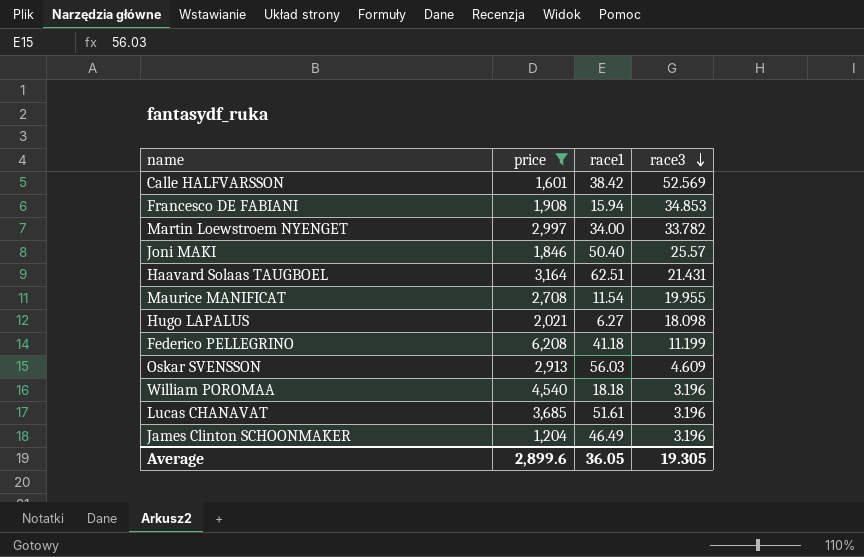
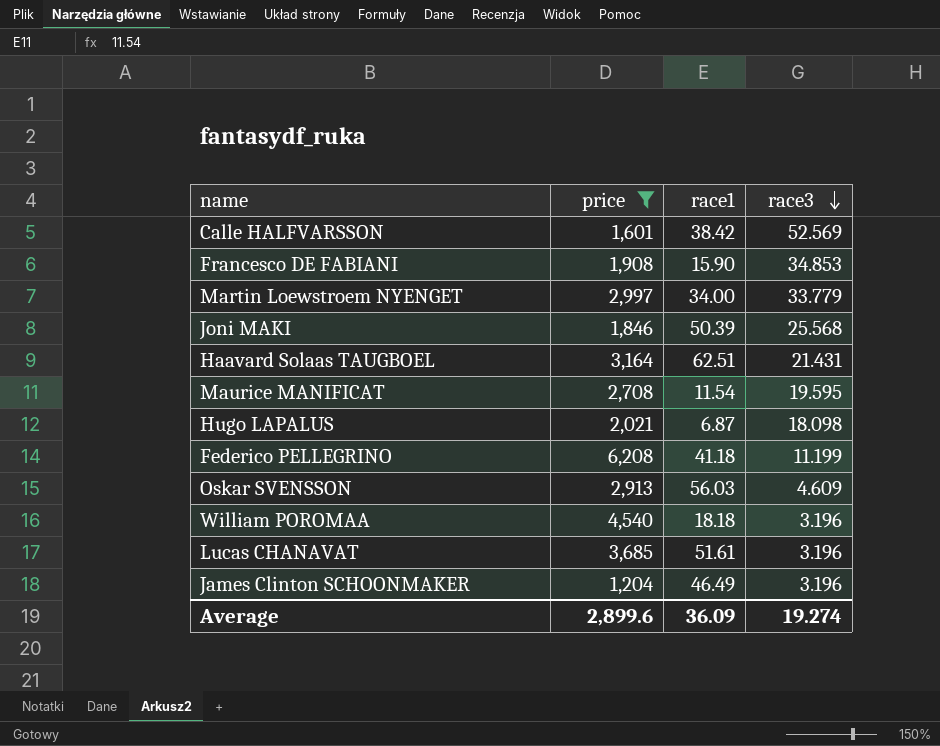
Francesco DE FABIANI | race1: 15.94 -> 15.90
Martin Loewstroem NYENGET | race3: 33.782 -> 33.779
Joni MAKI | race1: 50.40 -> 50.39
Joni MAKI | race3: 25.57 -> 25.568
Maurice MANIFICAT | race3: 19.955 -> 19.595
Hugo LAPALUS | race1: 6.27 -> 6.87
Average | race1: 36.05 -> 36.09
Average | race3: 19.305 -> 19.274

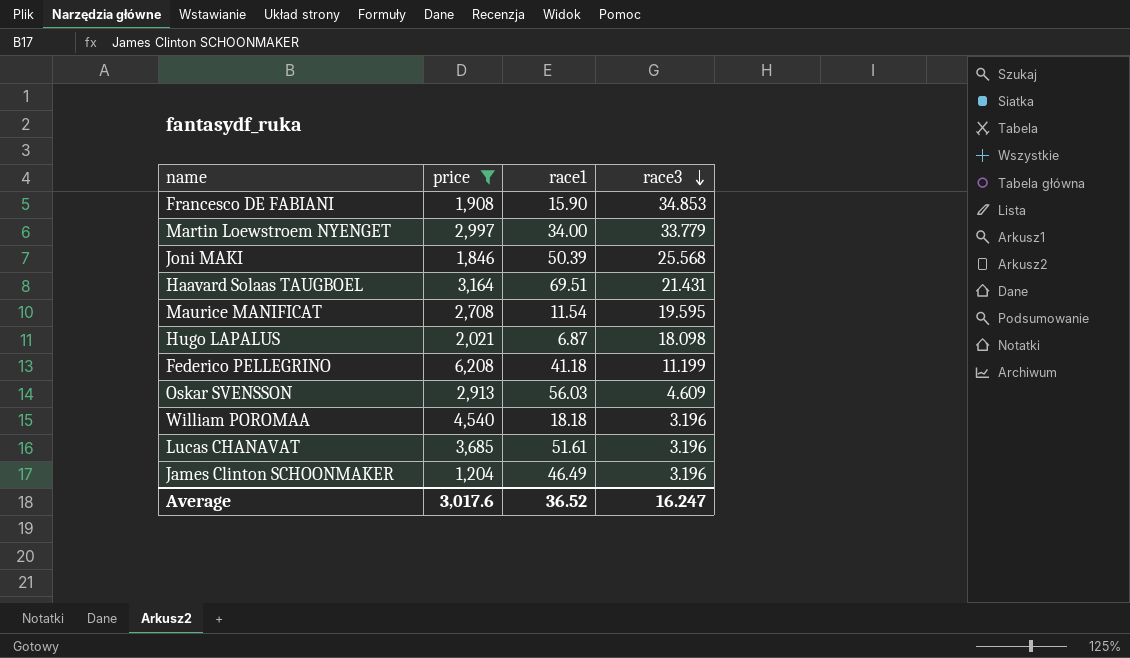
row Calle HALFVARSSON: 1,601 | 38.42 | 52.569 -> none
Haavard Solaas TAUGBOEL | race1: 62.51 -> 69.51
Average | price: 2,899.6 -> 3,017.6
Average | race1: 36.09 -> 36.52
Average | race3: 19.274 -> 16.247

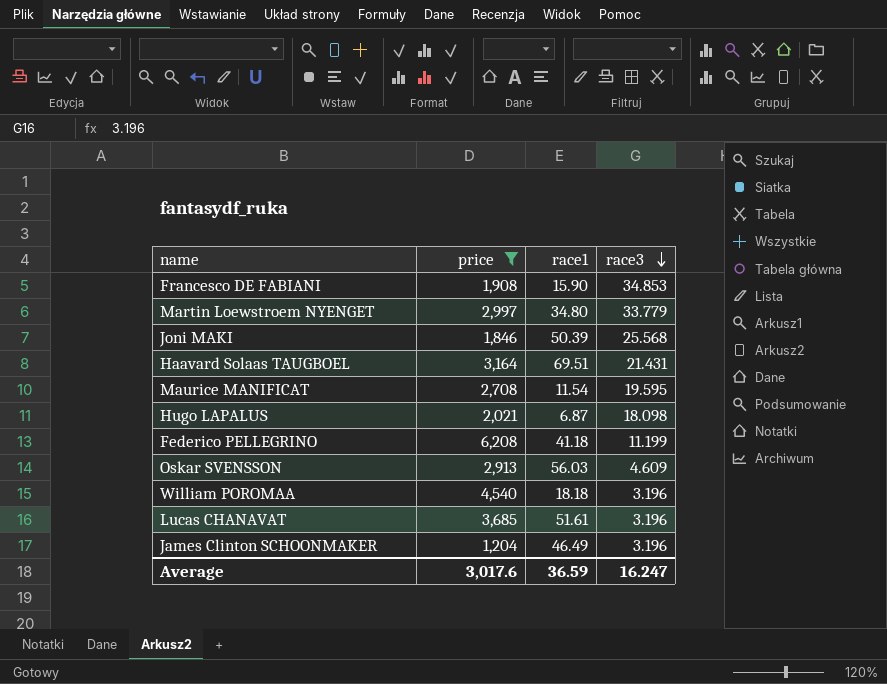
Martin Loewstroem NYENGET | race1: 34.00 -> 34.80
Average | race1: 36.52 -> 36.59

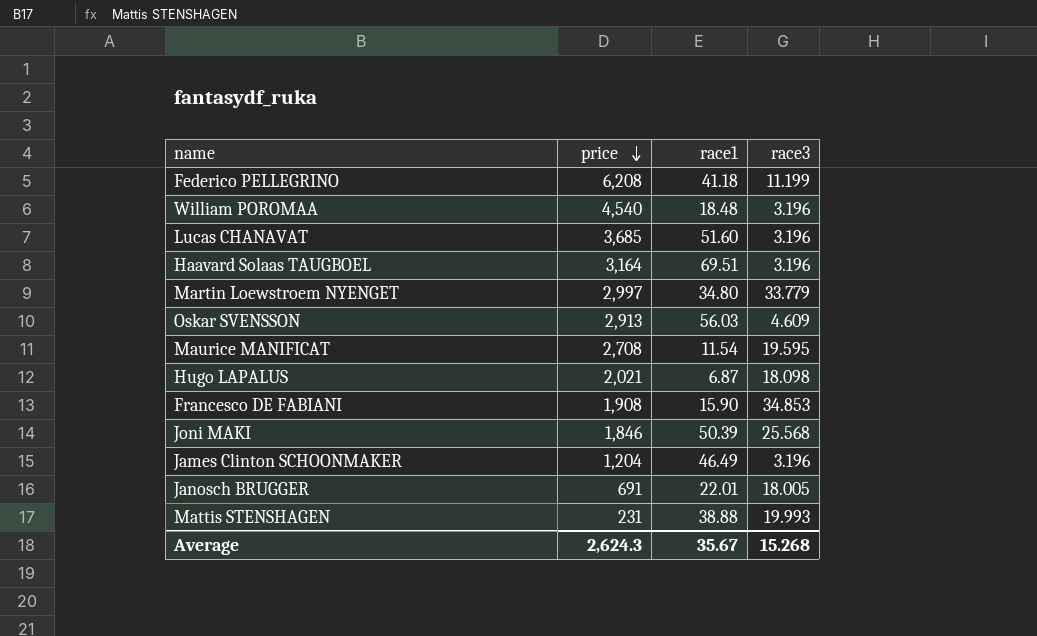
filter: price >= 1,204 -> none
row order: race3 descending -> price descending
William POROMAA | race1: 18.18 -> 18.48
Lucas CHANAVAT | race1: 51.61 -> 51.60
Haavard Solaas TAUGBOEL | race3: 21.431 -> 3.196
Average | price: 3,017.6 -> 2,624.3
Average | race1: 36.59 -> 35.67
Average | race3: 16.247 -> 15.268

